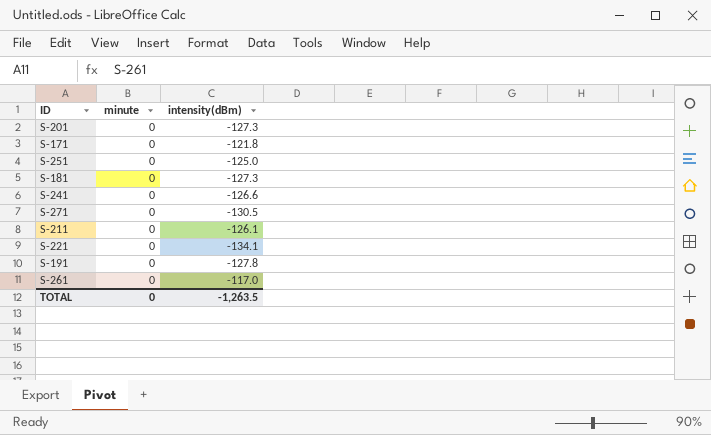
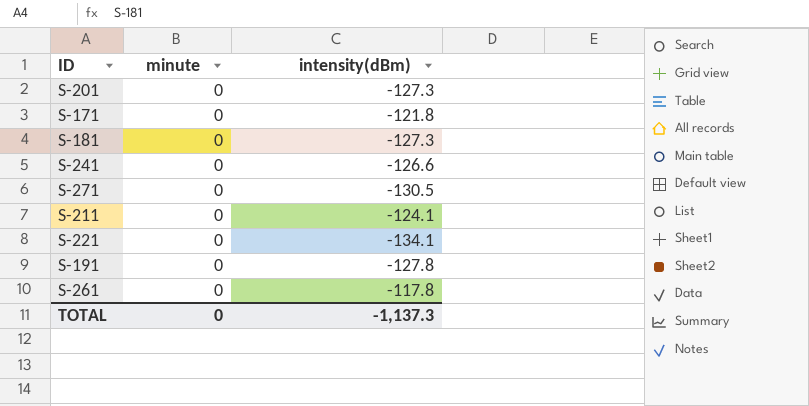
row S-251: 0 | -125.0 -> none
S-211 | intensity(dBm): -126.1 -> -124.1
S-261 | intensity(dBm): -117.0 -> -117.8
TOTAL | intensity(dBm): -1,263.5 -> -1,137.3

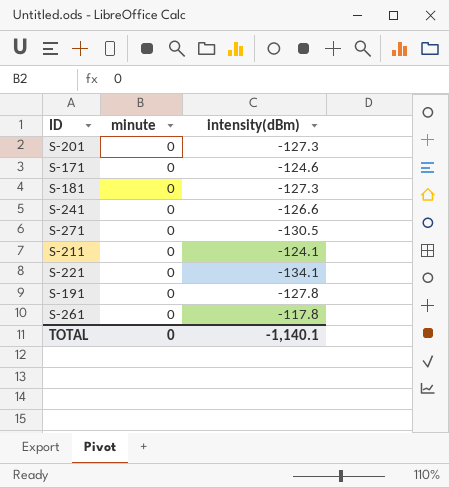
S-171 | intensity(dBm): -121.8 -> -124.6
TOTAL | intensity(dBm): -1,137.3 -> -1,140.1

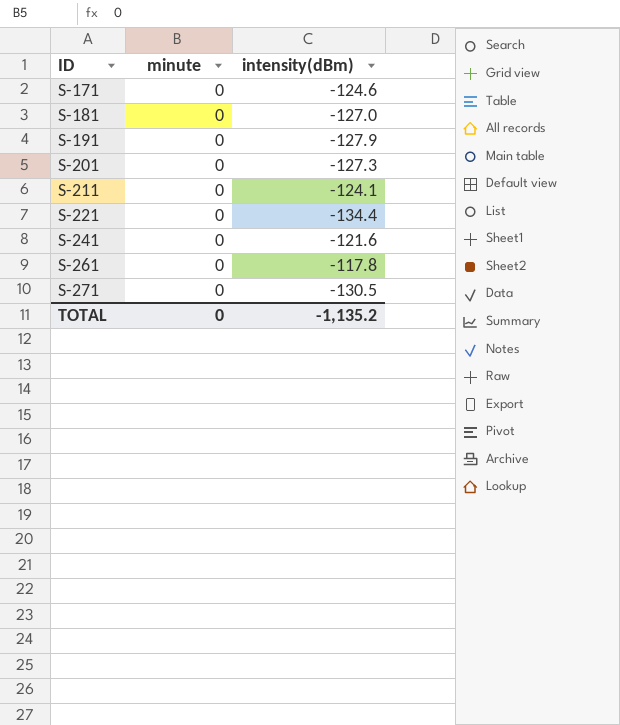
row order: none -> ID ascending
S-181 | intensity(dBm): -127.3 -> -127.0
S-191 | intensity(dBm): -127.8 -> -127.9
S-221 | intensity(dBm): -134.1 -> -134.4
S-241 | intensity(dBm): -126.6 -> -121.6
TOTAL | intensity(dBm): -1,140.1 -> -1,135.2

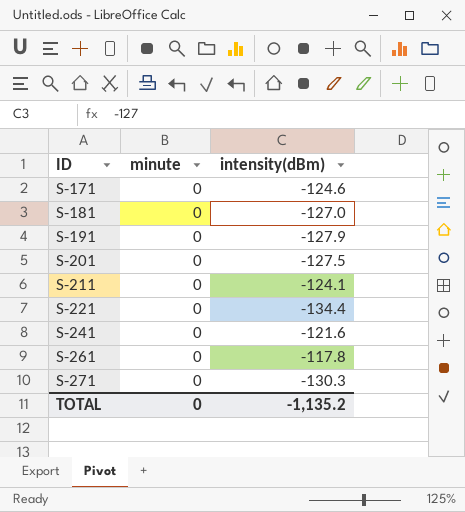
S-201 | intensity(dBm): -127.3 -> -127.5
S-271 | intensity(dBm): -130.5 -> -130.3

